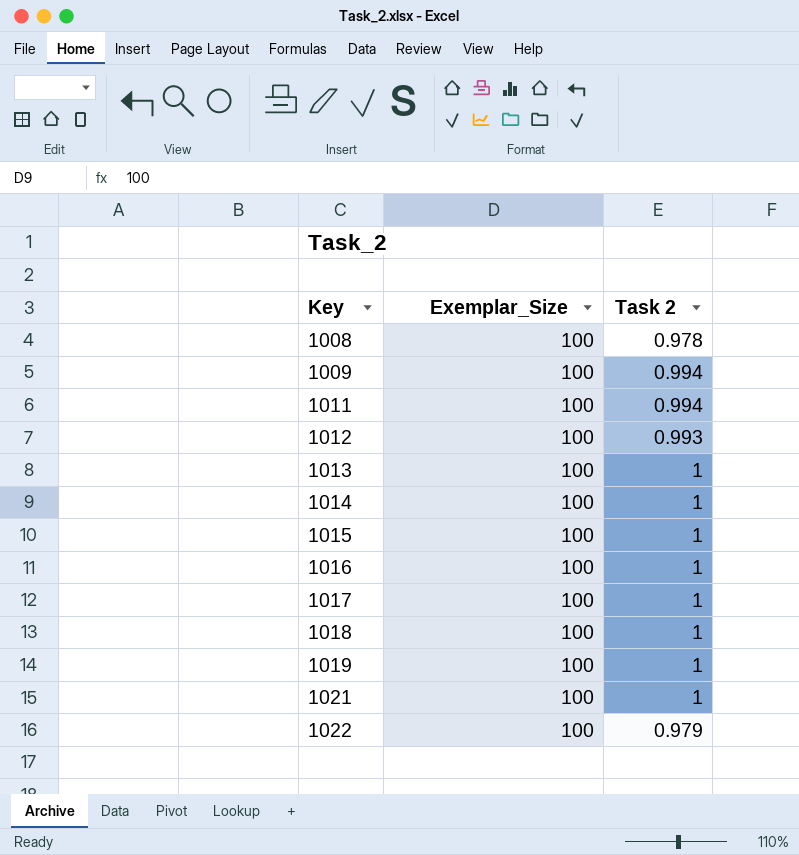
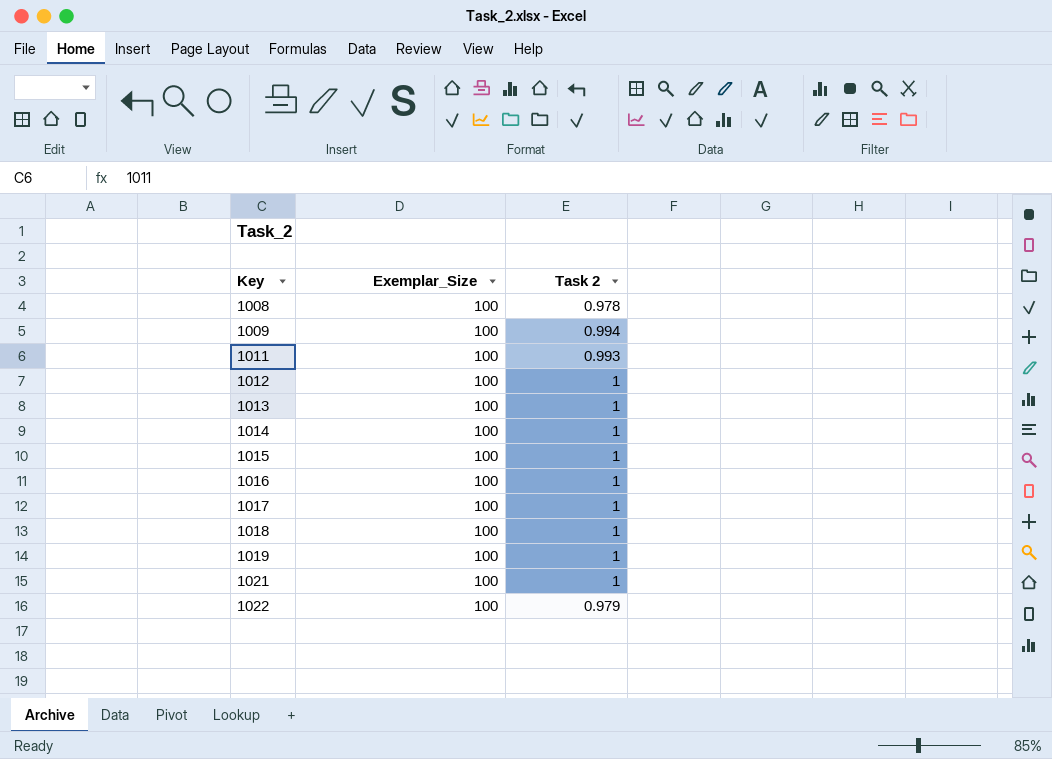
1011 | Task 2: 0.994 -> 0.993
1012 | Task 2: 0.993 -> 1

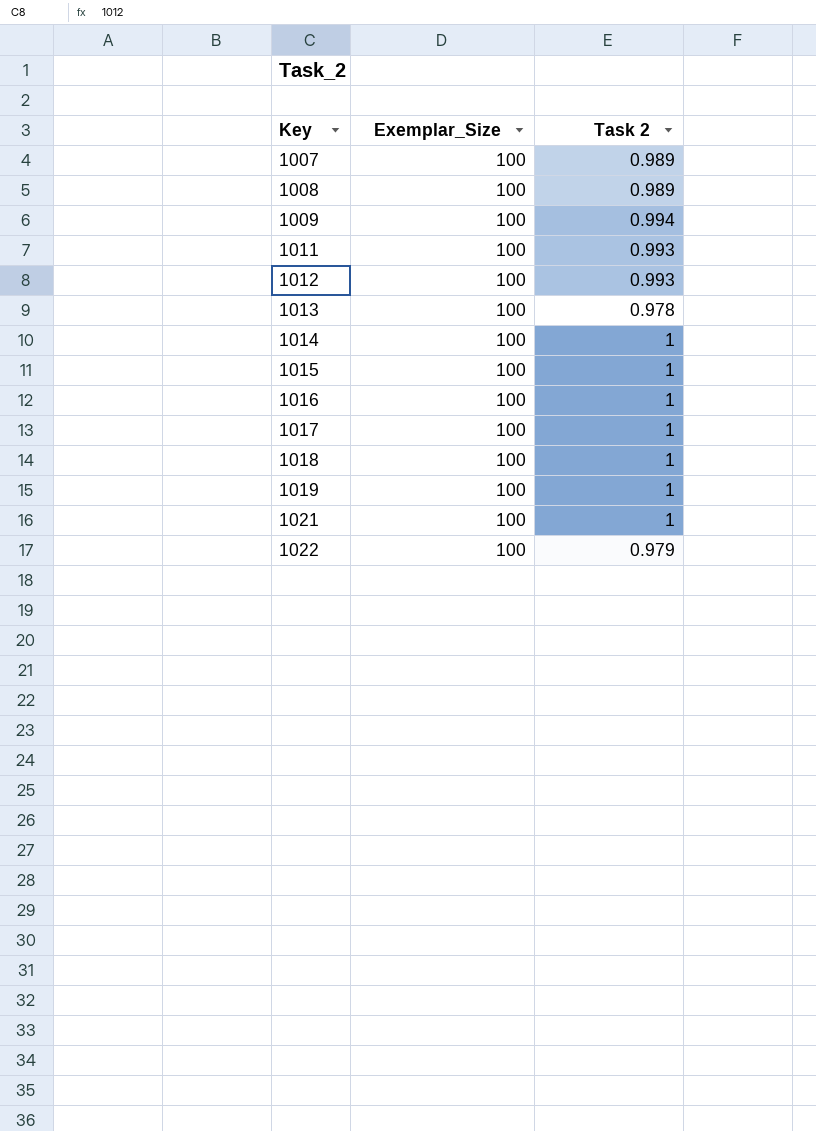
row 1007: none -> 100 | 0.989
1008 | Task 2: 0.978 -> 0.989
1012 | Task 2: 1 -> 0.993
1013 | Task 2: 1 -> 0.978

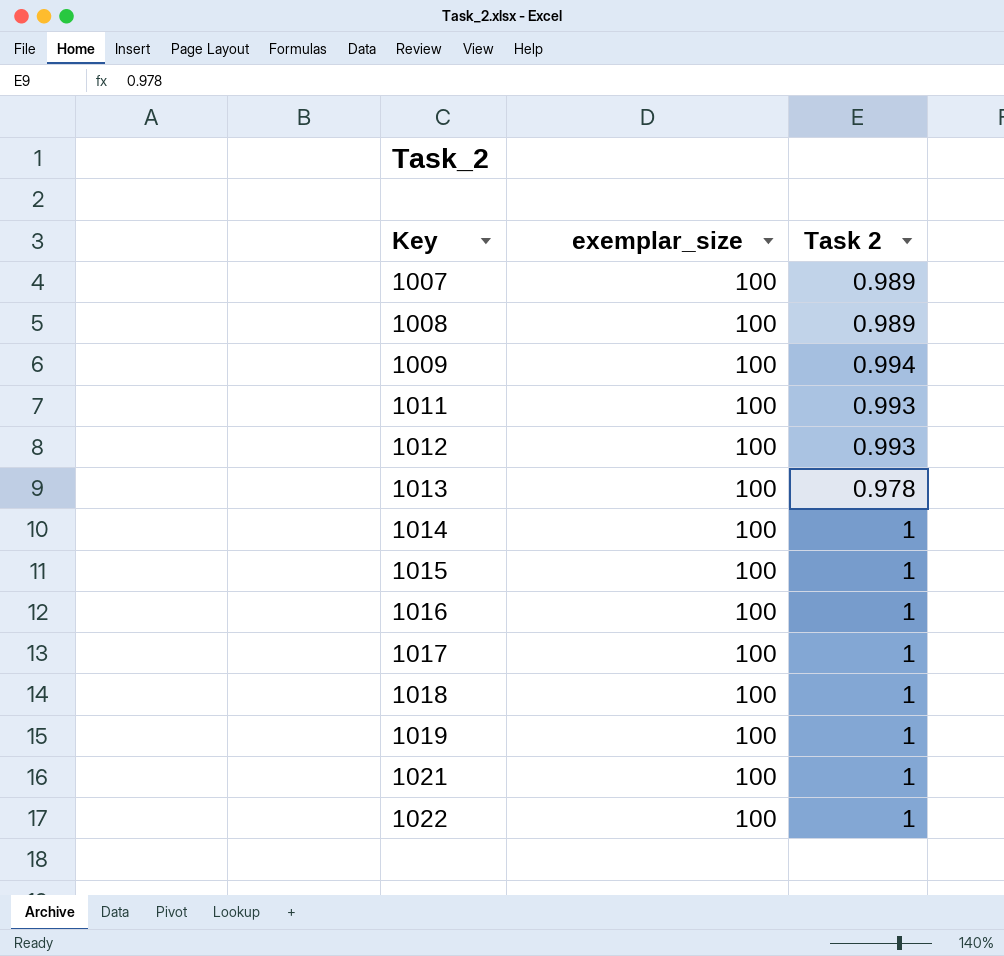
column name: Exemplar_Size -> exemplar_size
1022 | Task 2: 0.979 -> 1

